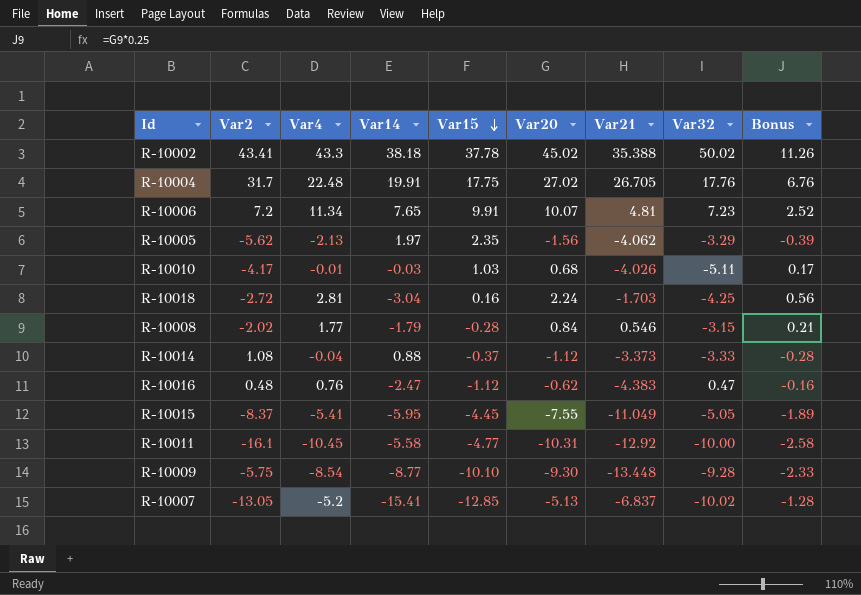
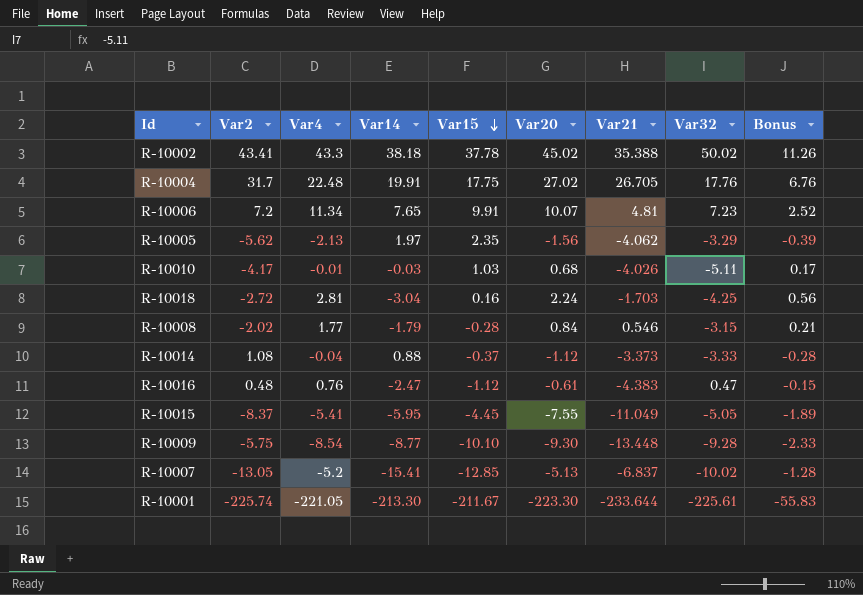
row R-10011: -16.1 | -10.45 | -5.58 | -4.77 | -10.31 | -12.92 | -10.00 | -2.58 -> none
R-10016 | Var20: -0.62 -> -0.61
R-10016 | Bonus: -0.16 -> -0.15
row R-10001: none -> -225.74 | -221.05 | -213.30 | -211.67 | -223.30 | -233.644 | -225.61 | -55.83

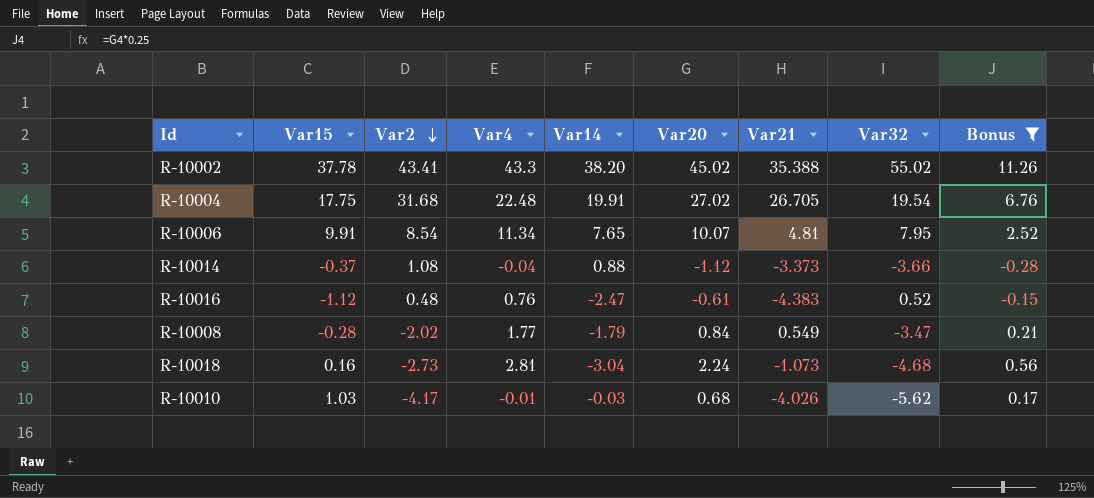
filter: none -> Bonus >= -0.28
row order: Var15 descending -> Var2 descending
column Var15 | position: 5 -> 2
R-10002 | Var14: 38.18 -> 38.20
R-10002 | Var32: 50.02 -> 55.02
R-10004 | Var2: 31.7 -> 31.68
R-10004 | Var32: 17.76 -> 19.54
R-10006 | Var2: 7.2 -> 8.54
R-10006 | Var32: 7.23 -> 7.95
R-10014 | Var32: -3.33 -> -3.66
R-10016 | Var32: 0.47 -> 0.52
R-10008 | Var21: 0.546 -> 0.549
R-10008 | Var32: -3.15 -> -3.47
R-10018 | Var2: -2.72 -> -2.73
R-10018 | Var21: -1.703 -> -1.073
R-10018 | Var32: -4.25 -> -4.68
R-10010 | Var32: -5.11 -> -5.62

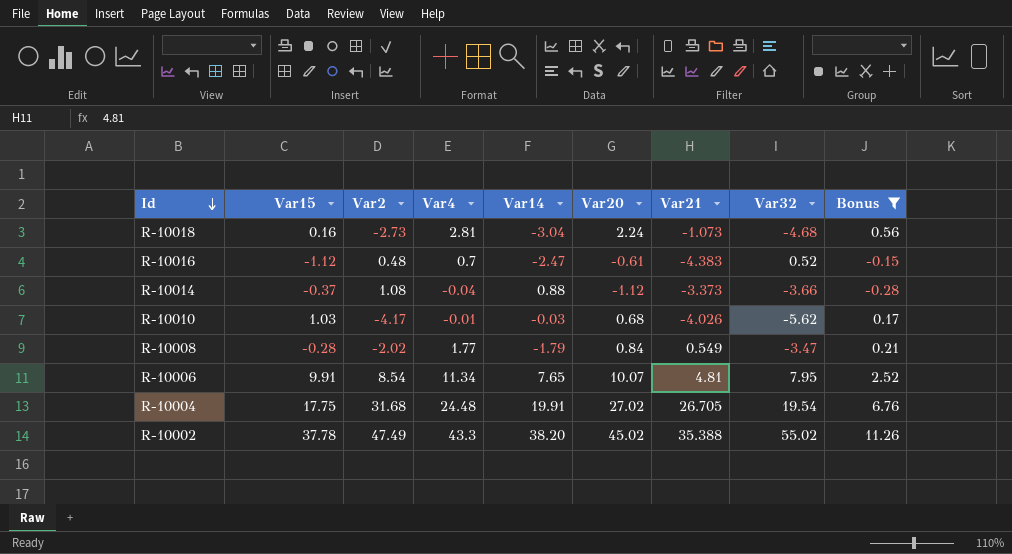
row order: Var2 descending -> Id descending
R-10016 | Var4: 0.76 -> 0.7
R-10004 | Var4: 22.48 -> 24.48
R-10002 | Var2: 43.41 -> 47.49

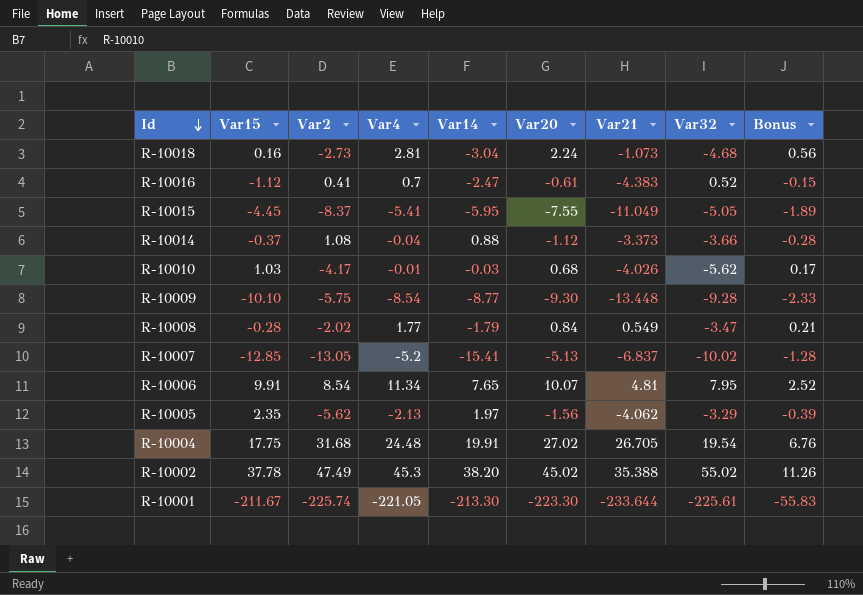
filter: Bonus >= -0.28 -> none
R-10016 | Var2: 0.48 -> 0.41
R-10002 | Var4: 43.3 -> 45.3

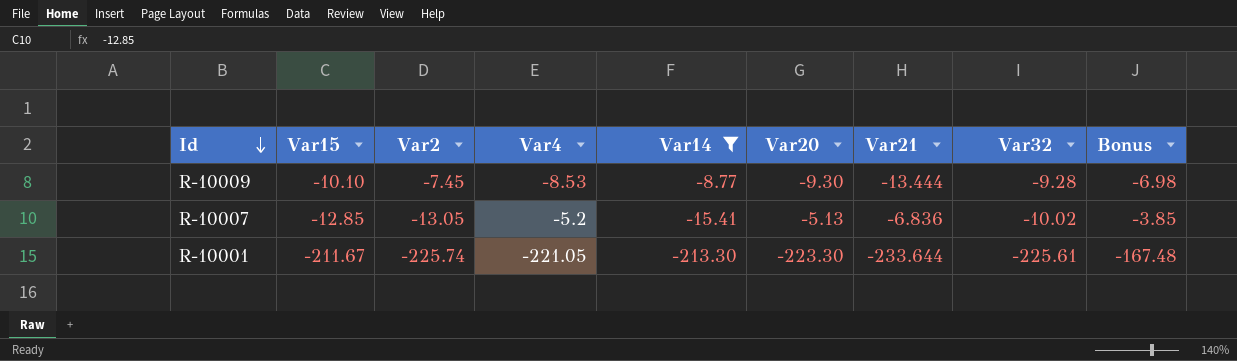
filter: none -> Var14 <= -8.77
column Bonus | formula: [Var20] * 0.25 -> [Var20] * 0.75
R-10009 | Var2: -5.75 -> -7.45
R-10009 | Var4: -8.54 -> -8.53
R-10009 | Var21: -13.448 -> -13.444
R-10007 | Var21: -6.837 -> -6.836

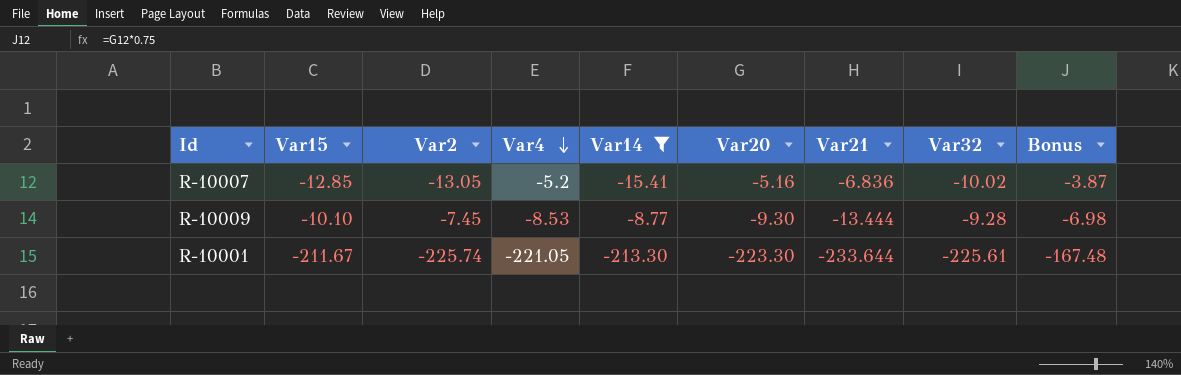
row order: Id descending -> Var4 descending
R-10007 | Var20: -5.13 -> -5.16
R-10007 | Bonus: -3.85 -> -3.87

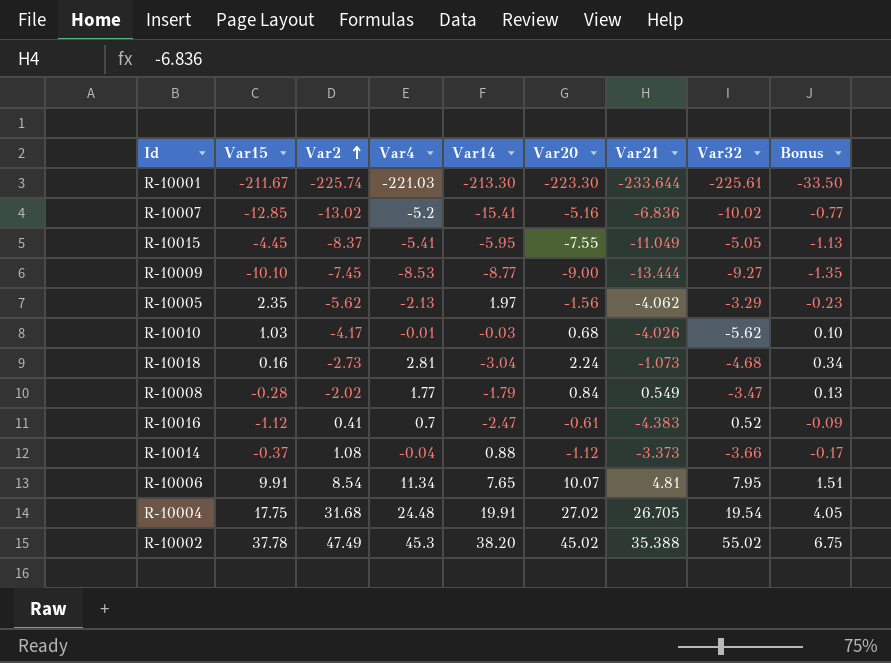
filter: Var14 <= -8.77 -> none
row order: Var4 descending -> Var2 ascending
column Bonus | formula: [Var20] * 0.75 -> [Var20] * 0.15
R-10001 | Var4: -221.05 -> -221.03
R-10007 | Var2: -13.05 -> -13.02
R-10009 | Var20: -9.30 -> -9.00
R-10009 | Var32: -9.28 -> -9.27

